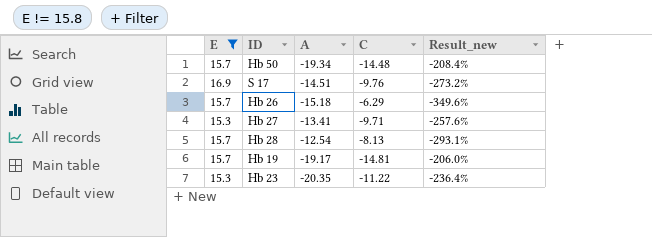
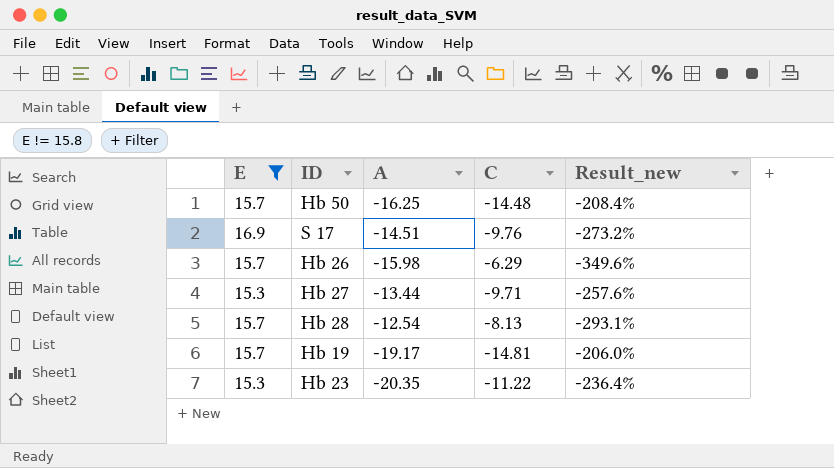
Hb 50 | A: -19.34 -> -16.25
Hb 26 | A: -15.18 -> -15.98
Hb 27 | A: -13.41 -> -13.44

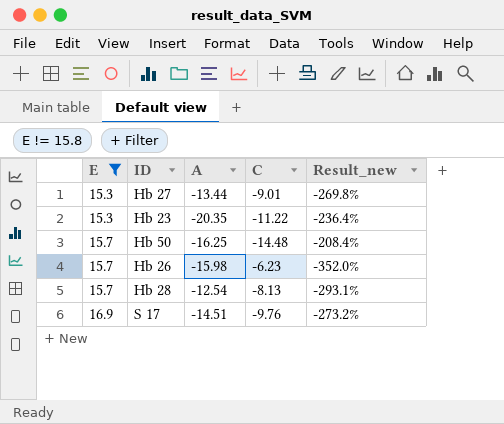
row order: none -> E ascending
row Hb 19: 15.7 | -19.17 | -14.81 | -206.0% -> none
Hb 27 | C: -9.71 -> -9.01
Hb 27 | Result_new: -257.6% -> -269.8%
Hb 26 | C: -6.29 -> -6.23
Hb 26 | Result_new: -349.6% -> -352.0%

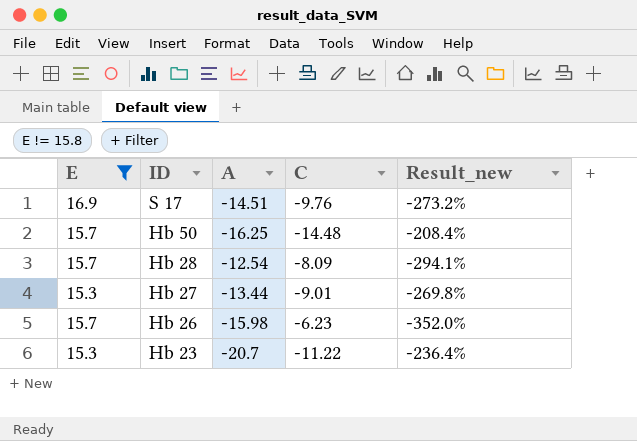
row order: E ascending -> ID descending
Hb 28 | C: -8.13 -> -8.09
Hb 28 | Result_new: -293.1% -> -294.1%
Hb 23 | A: -20.35 -> -20.7

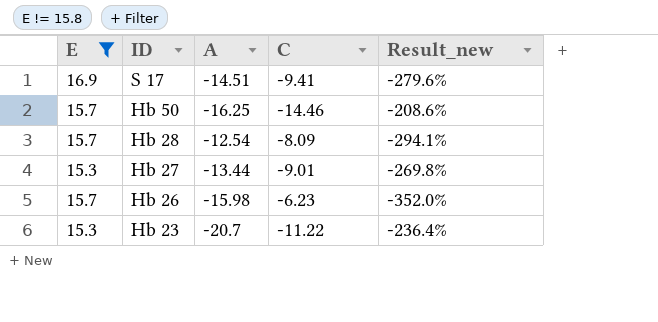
S 17 | C: -9.76 -> -9.41
S 17 | Result_new: -273.2% -> -279.6%
Hb 50 | C: -14.48 -> -14.46
Hb 50 | Result_new: -208.4% -> -208.6%

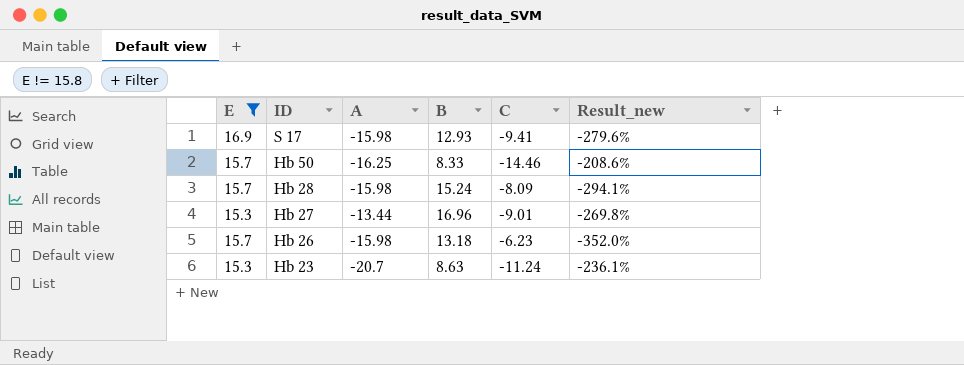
column B | position: none -> 4
S 17 | A: -14.51 -> -15.98
Hb 28 | A: -12.54 -> -15.98
Hb 23 | C: -11.22 -> -11.24
Hb 23 | Result_new: -236.4% -> -236.1%

